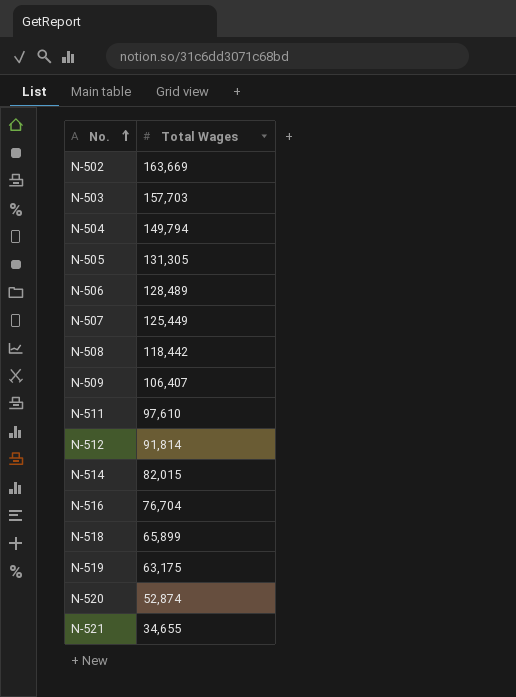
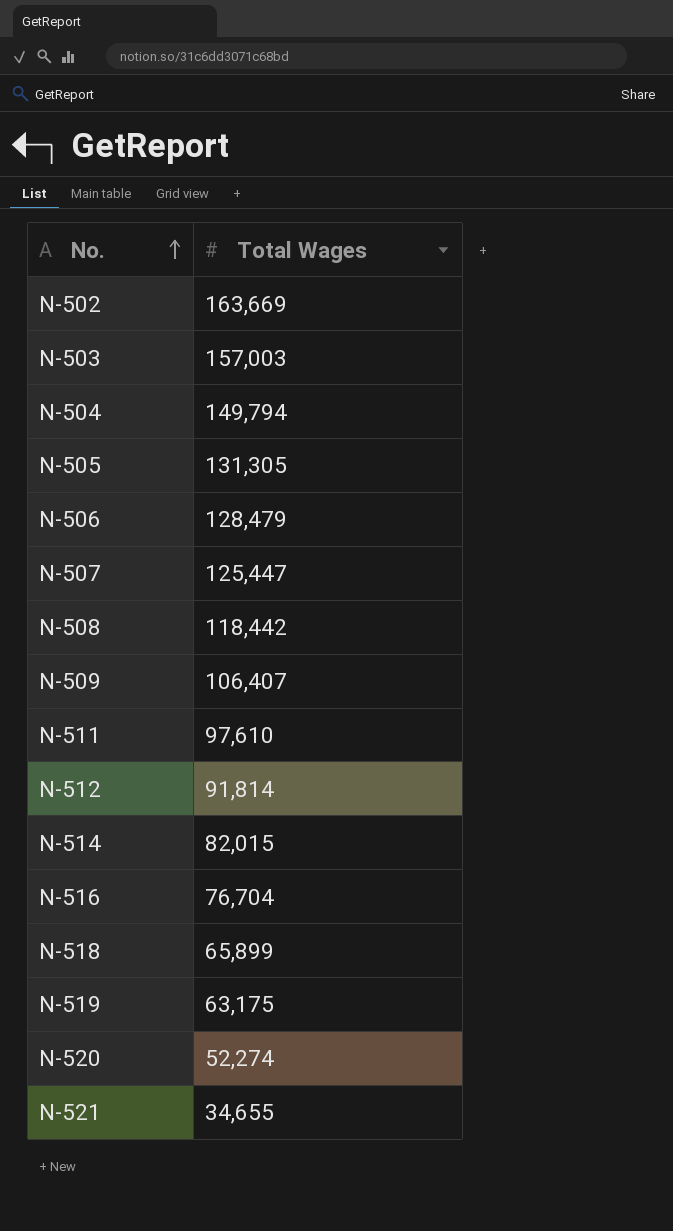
N-503 | Total Wages: 157,703 -> 157,003
N-506 | Total Wages: 128,489 -> 128,479
N-507 | Total Wages: 125,449 -> 125,447
N-520 | Total Wages: 52,874 -> 52,274

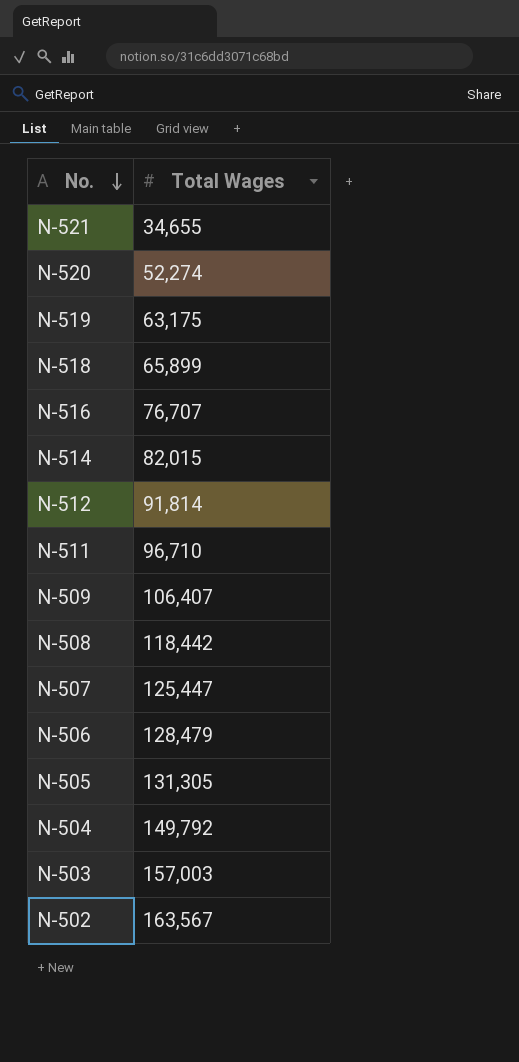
row order: No. ascending -> No. descending
N-516 | Total Wages: 76,704 -> 76,707
N-511 | Total Wages: 97,610 -> 96,710
N-504 | Total Wages: 149,794 -> 149,792
N-502 | Total Wages: 163,669 -> 163,567

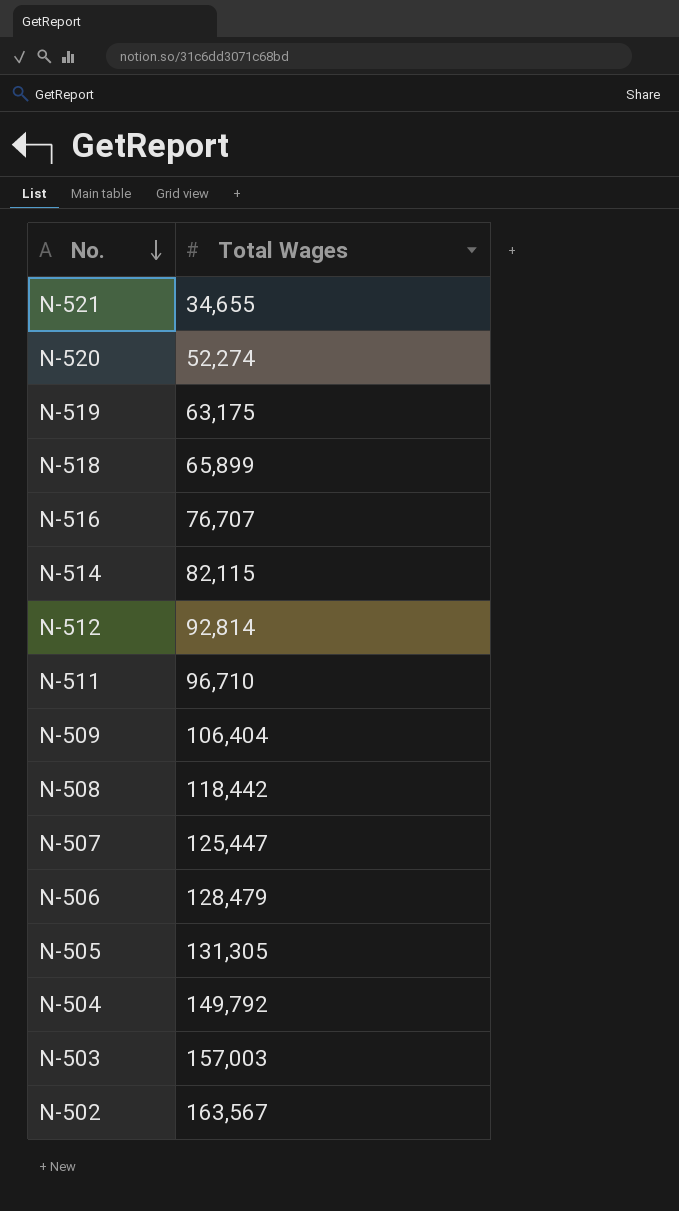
N-514 | Total Wages: 82,015 -> 82,115
N-512 | Total Wages: 91,814 -> 92,814
N-509 | Total Wages: 106,407 -> 106,404

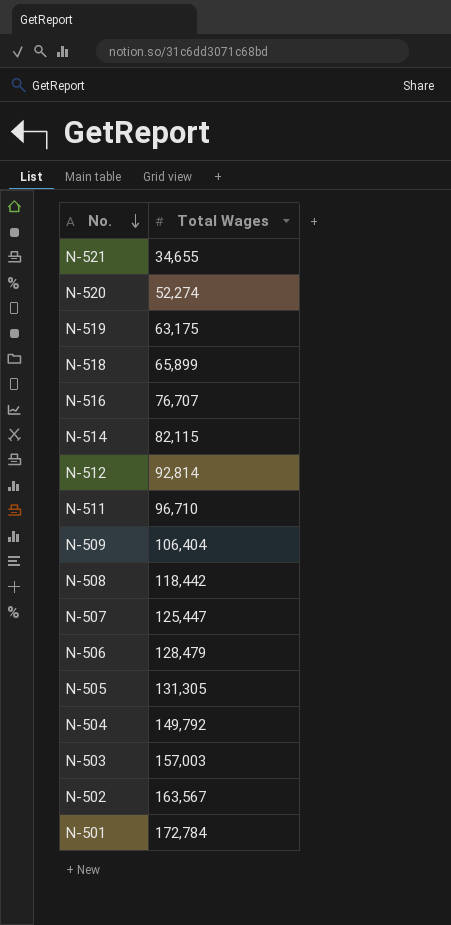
row N-501: none -> 172,784

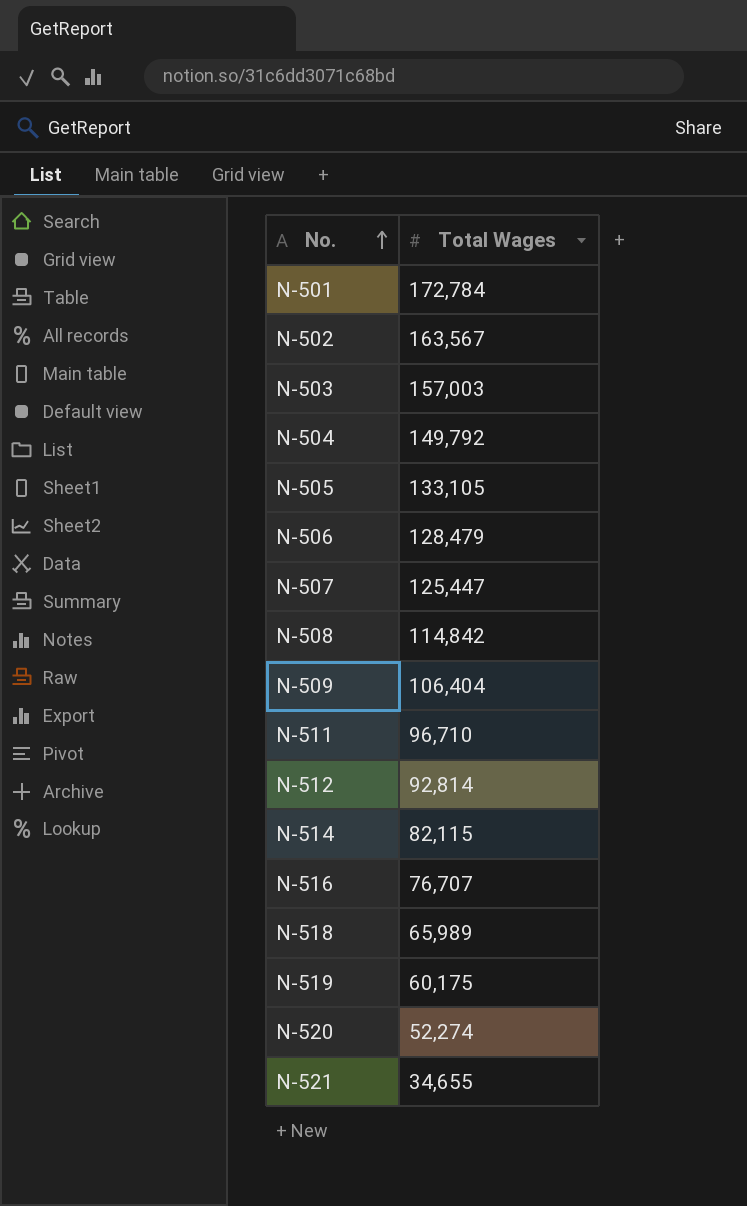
row order: No. descending -> No. ascending
N-505 | Total Wages: 131,305 -> 133,105
N-508 | Total Wages: 118,442 -> 114,842
N-518 | Total Wages: 65,899 -> 65,989
N-519 | Total Wages: 63,175 -> 60,175

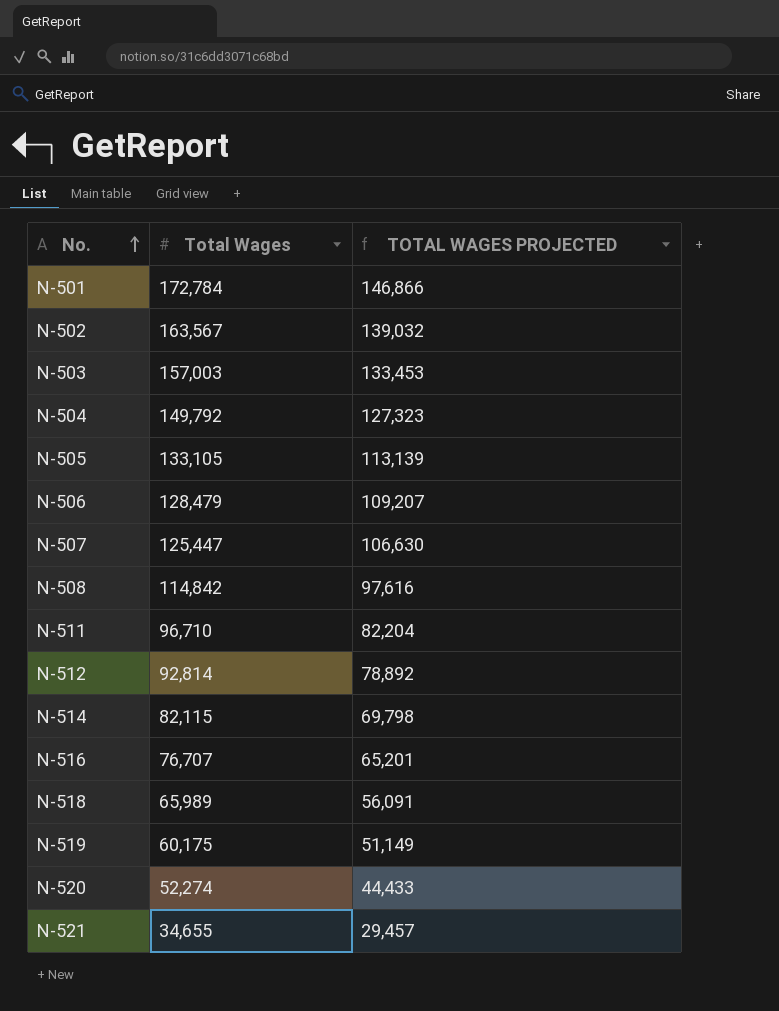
column TOTAL WAGES PROJECTED | formula: none -> [Total Wages] * 0.85
row N-509: 106,404 -> none

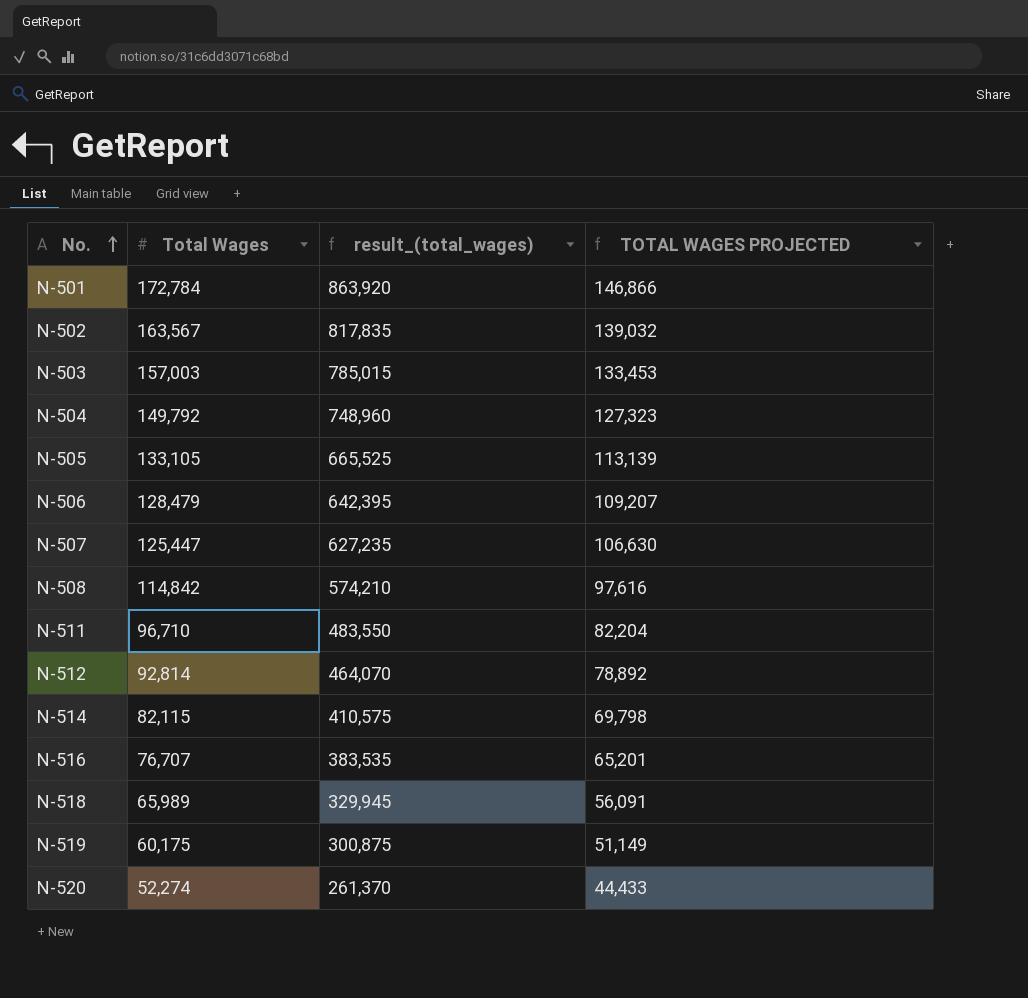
column result_(total_wages) | formula: none -> [Total Wages] * 5
row N-521: 34,655 | 29,457 -> none

